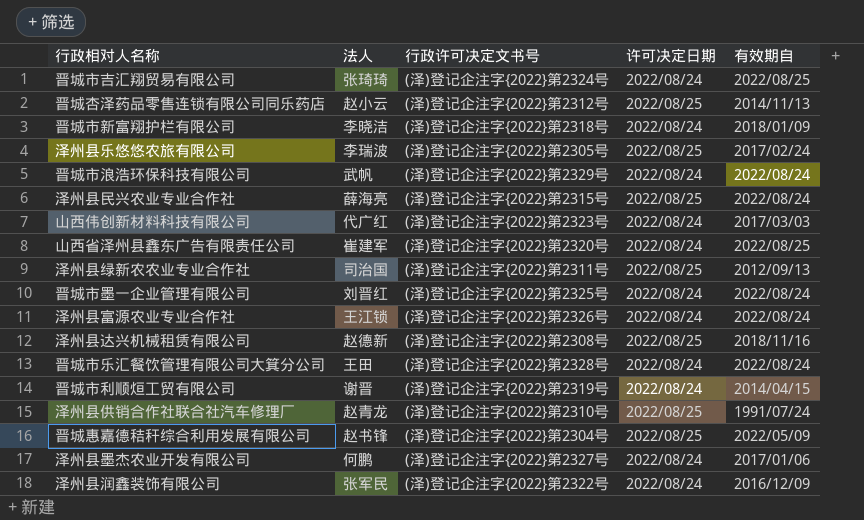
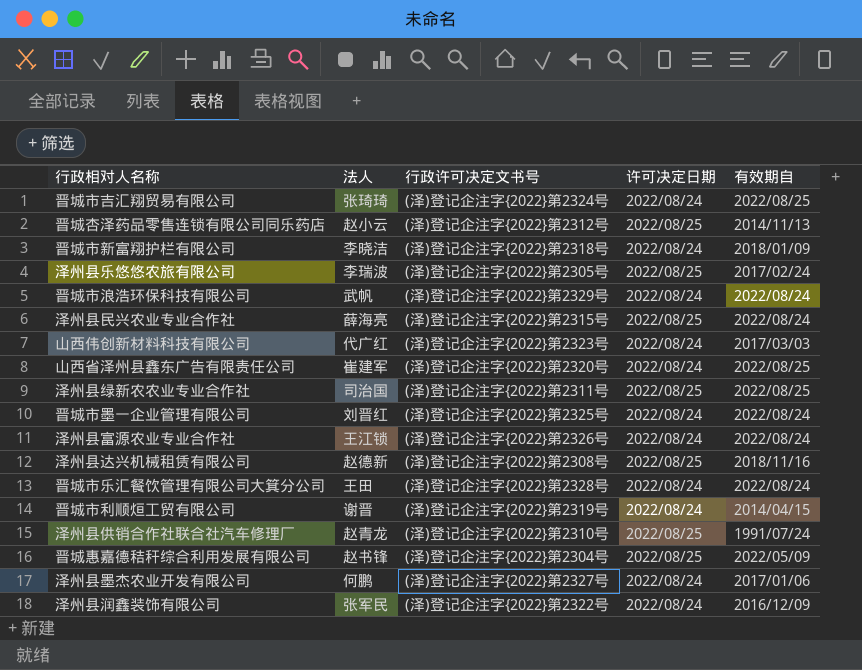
泽州县绿新农农业专业合作社 | 有效期自: 2012/09/13 -> 2022/08/25

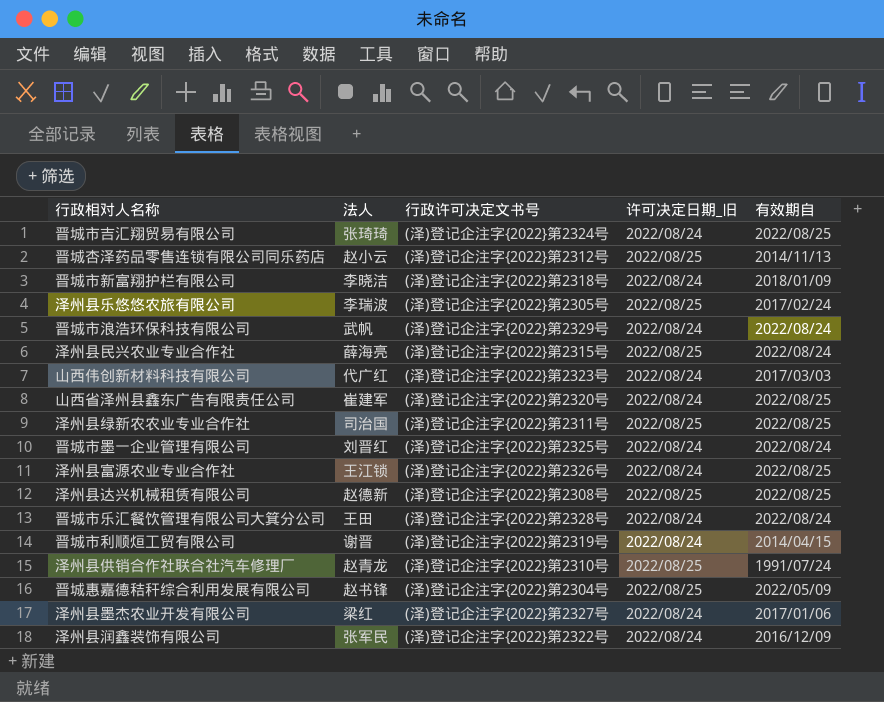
column name: 许可决定日期 -> 许可决定日期_旧
泽州县富源农业专业合作社 | 有效期自: 2022/08/24 -> 2022/08/25
泽州县达兴机械租赁有限公司 | 有效期自: 2018/11/16 -> 2022/08/25
泽州县墨杰农业开发有限公司 | 法人: 何鹏 -> 梁红

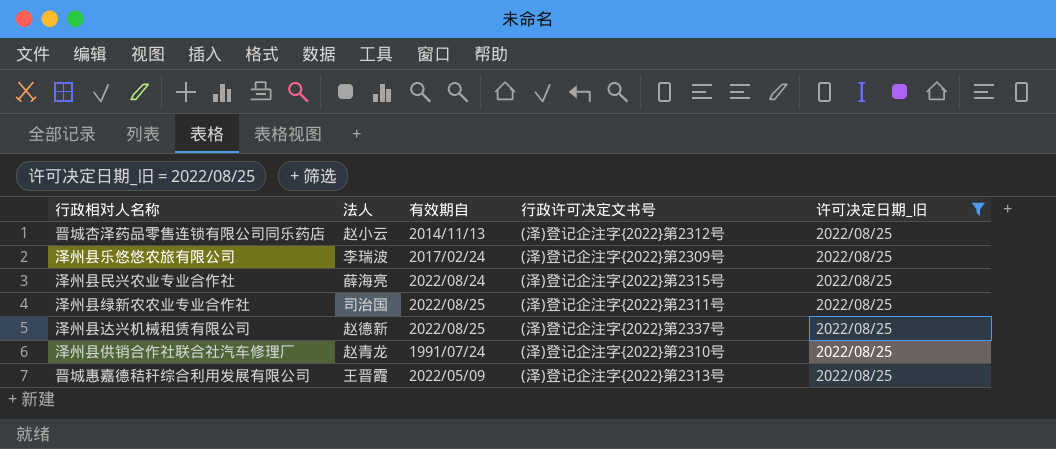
filter: none -> 许可决定日期_旧 = 2022/08/25
column 有效期自 | position: 5 -> 3
泽州县乐悠悠农旅有限公司 | 行政许可决定文书号: (泽)登记企注字{2022}第2305号 -> (泽)登记企注字{2022}第2309号
泽州县达兴机械租赁有限公司 | 行政许可决定文书号: (泽)登记企注字{2022}第2308号 -> (泽)登记企注字{2022}第2337号
晋城惠嘉德秸秆综合利用发展有限公司 | 法人: 赵书锋 -> 王晋霞
晋城惠嘉德秸秆综合利用发展有限公司 | 行政许可决定文书号: (泽)登记企注字{2022}第2304号 -> (泽)登记企注字{2022}第2313号

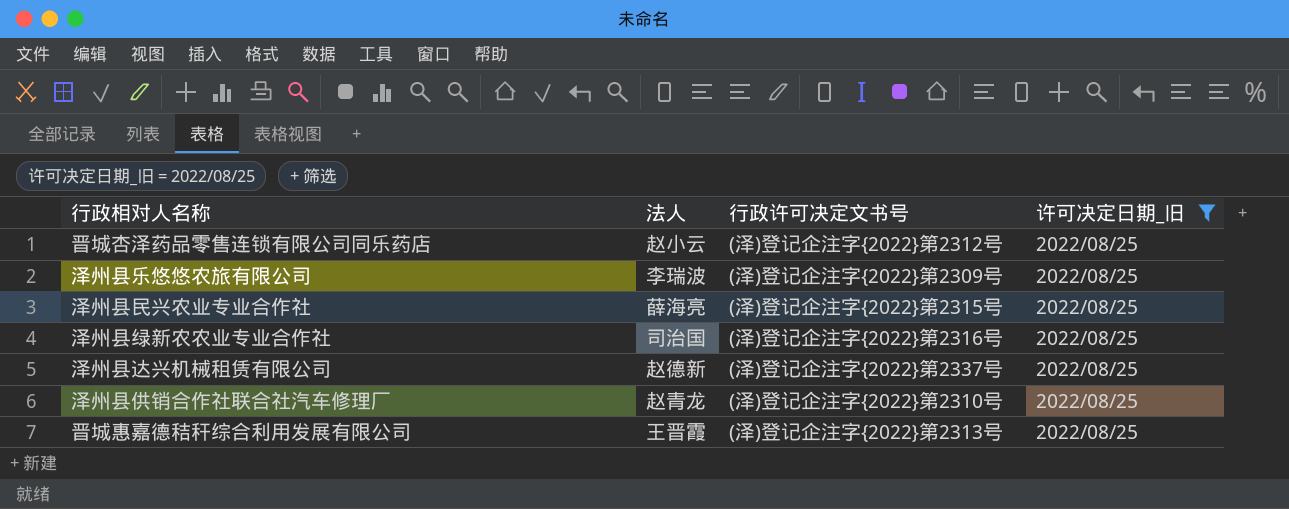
column 有效期自 | position: 3 -> none
泽州县绿新农农业专业合作社 | 行政许可决定文书号: (泽)登记企注字{2022}第2311号 -> (泽)登记企注字{2022}第2316号

